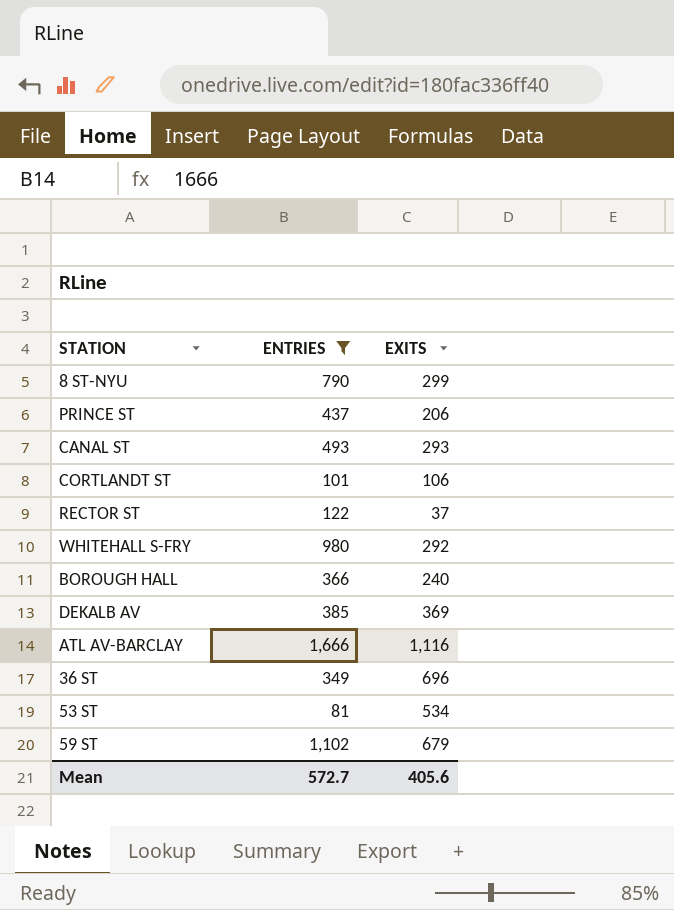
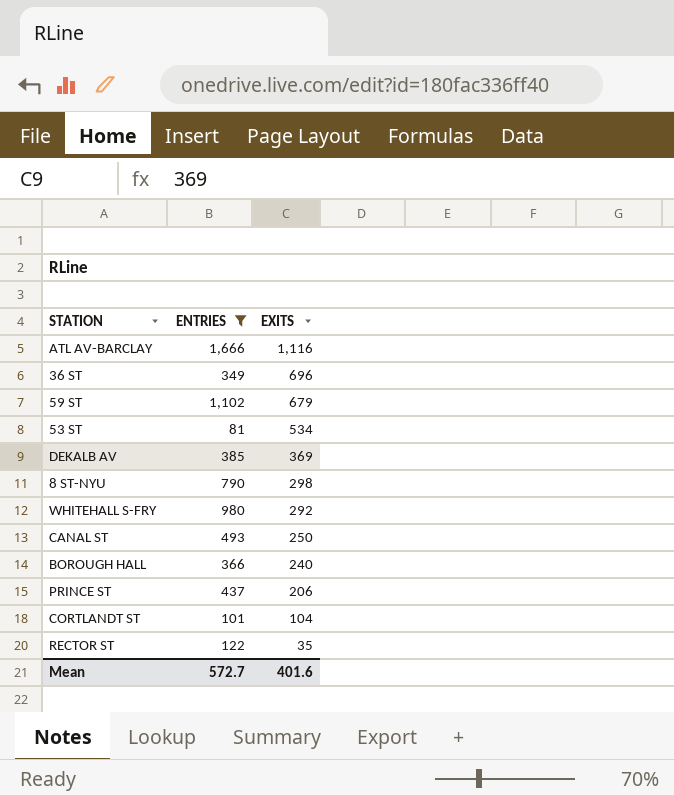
row order: none -> EXITS descending
8 ST-NYU | EXITS: 299 -> 298
CANAL ST | EXITS: 293 -> 250
CORTLANDT ST | EXITS: 106 -> 104
RECTOR ST | EXITS: 37 -> 35
Mean | EXITS: 405.6 -> 401.6

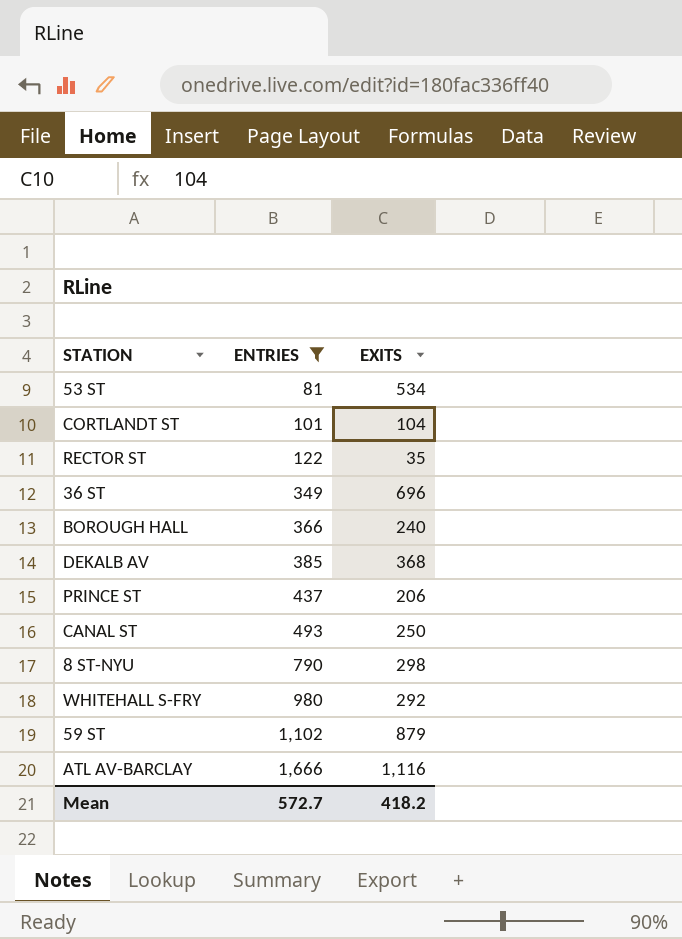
row order: EXITS descending -> ENTRIES ascending
DEKALB AV | EXITS: 369 -> 368
59 ST | EXITS: 679 -> 879
Mean | EXITS: 401.6 -> 418.2

